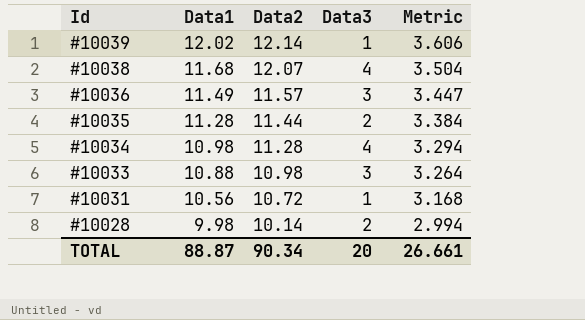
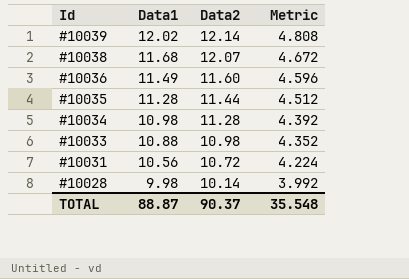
column Data3 | position: 4 -> none
column Metric | formula: [Data1] * 0.3 -> [Data1] * 0.4
#10036 | Data2: 11.57 -> 11.60
TOTAL | Data2: 90.34 -> 90.37
TOTAL | Metric: 26.661 -> 35.548

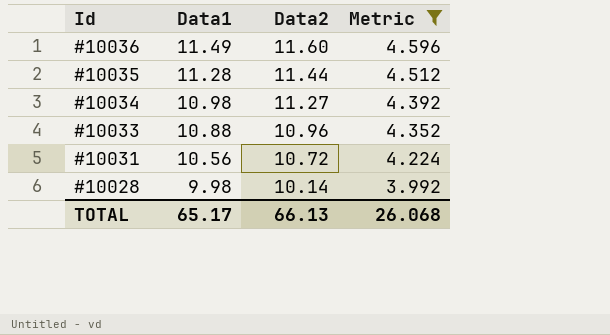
filter: none -> Metric <= 4.596
#10034 | Data2: 11.28 -> 11.27
#10033 | Data2: 10.98 -> 10.96
TOTAL | Data1: 88.87 -> 65.17
TOTAL | Data2: 90.37 -> 66.13
TOTAL | Metric: 35.548 -> 26.068

